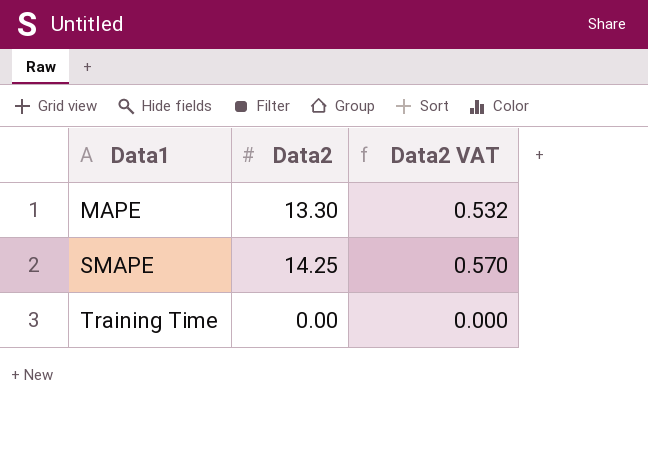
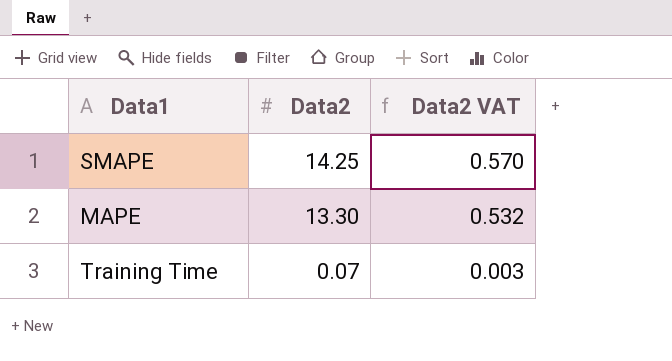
row order: Data1 ascending -> Data2 descending
Training Time | Data2: 0.00 -> 0.07
Training Time | Data2 VAT: 0.000 -> 0.003

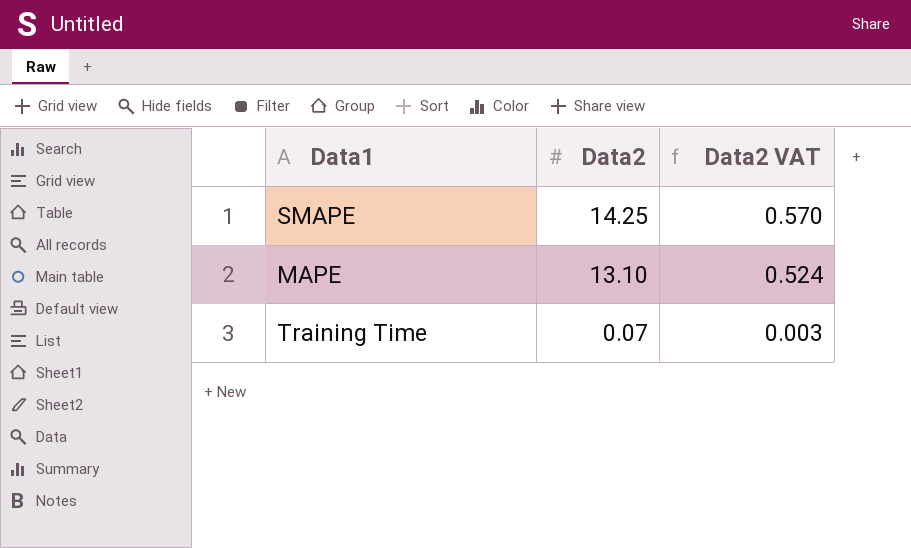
MAPE | Data2: 13.30 -> 13.10
MAPE | Data2 VAT: 0.532 -> 0.524

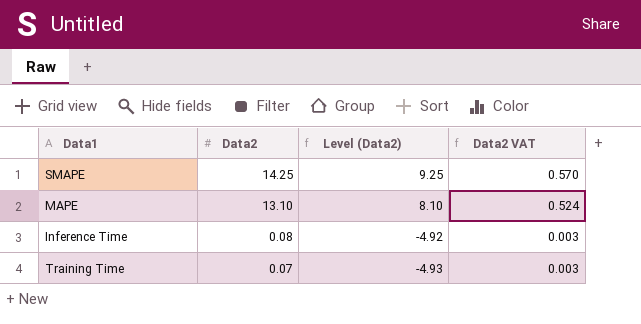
column Level (Data2) | formula: none -> [Data2] - 5
row Inference Time: none -> 0.08 | -4.92 | 0.003

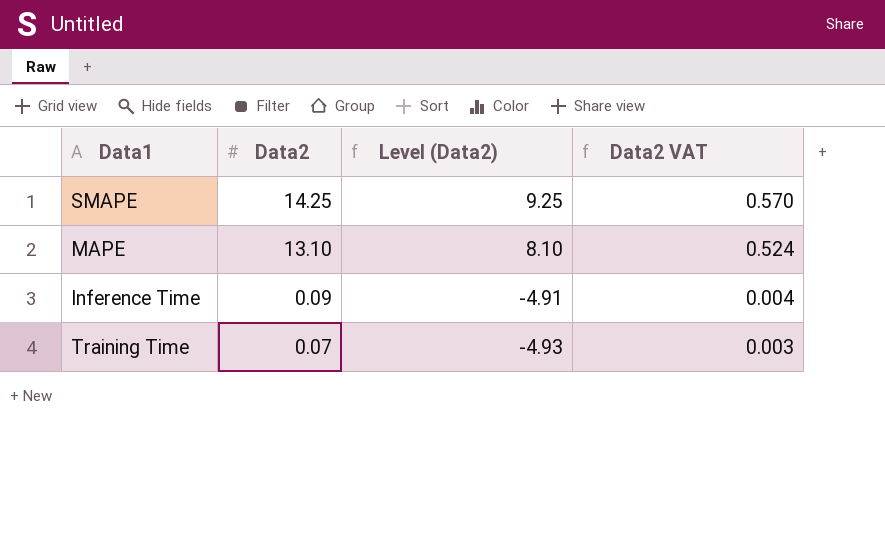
Inference Time | Data2: 0.08 -> 0.09
Inference Time | Level (Data2): -4.92 -> -4.91
Inference Time | Data2 VAT: 0.003 -> 0.004

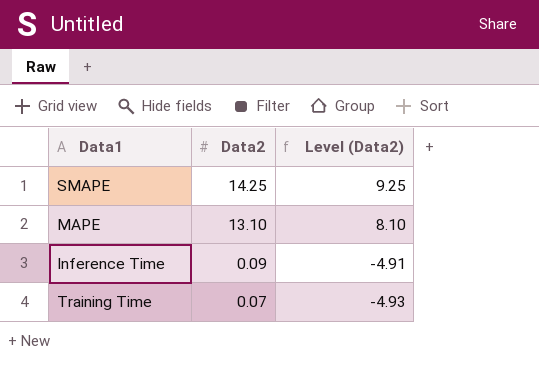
column Data2 VAT | formula: [Data2] * 0.04 -> none

